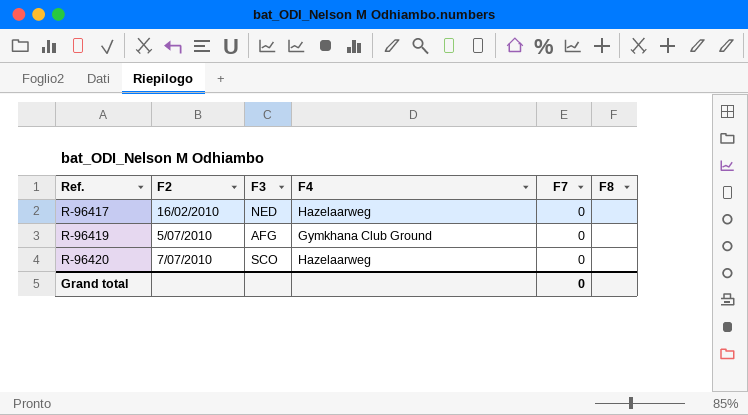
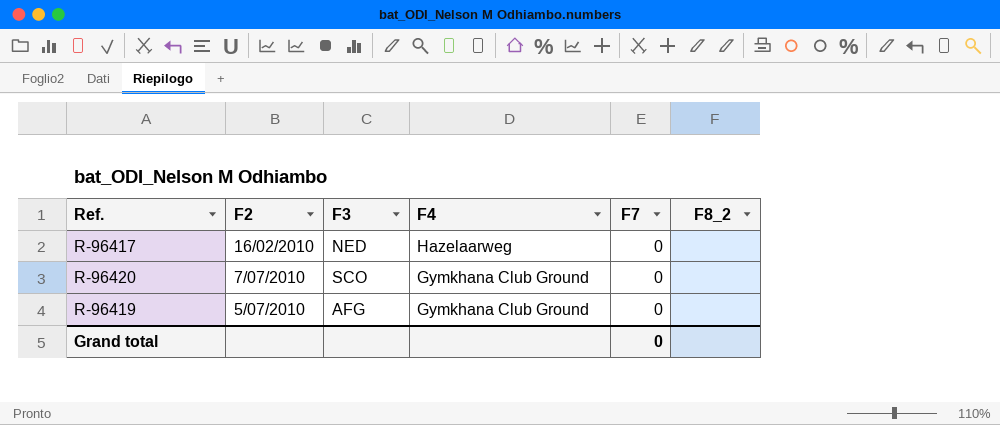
row order: Ref. ascending -> F4 descending
column name: F8 -> F8_2
R-96420 | F4: Hazelaarweg -> Gymkhana Club Ground

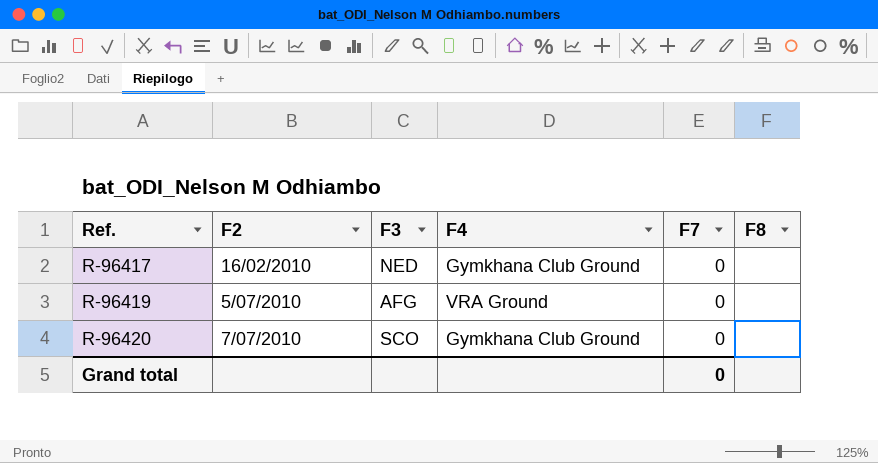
row order: F4 descending -> Ref. ascending
column name: F8_2 -> F8
R-96417 | F4: Hazelaarweg -> Gymkhana Club Ground
R-96419 | F4: Gymkhana Club Ground -> VRA Ground

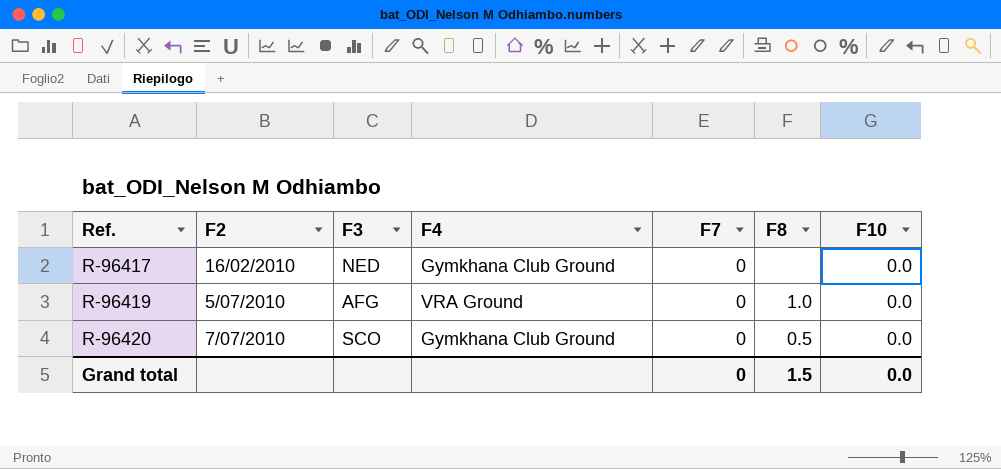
column F10 | position: none -> 7
R-96419 | F8: none -> 1.0
R-96420 | F8: none -> 0.5
Grand total | F8: none -> 1.5

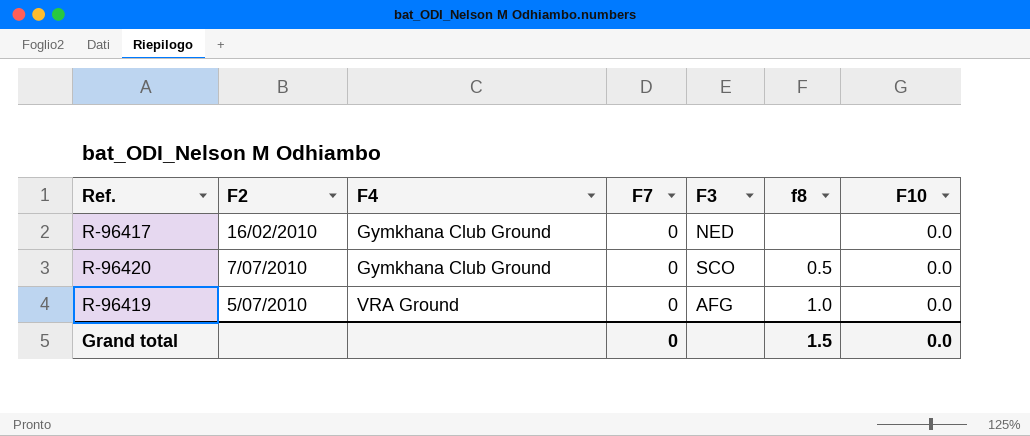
row order: Ref. ascending -> F4 ascending
column F3 | position: 3 -> 5
column name: F8 -> f8

